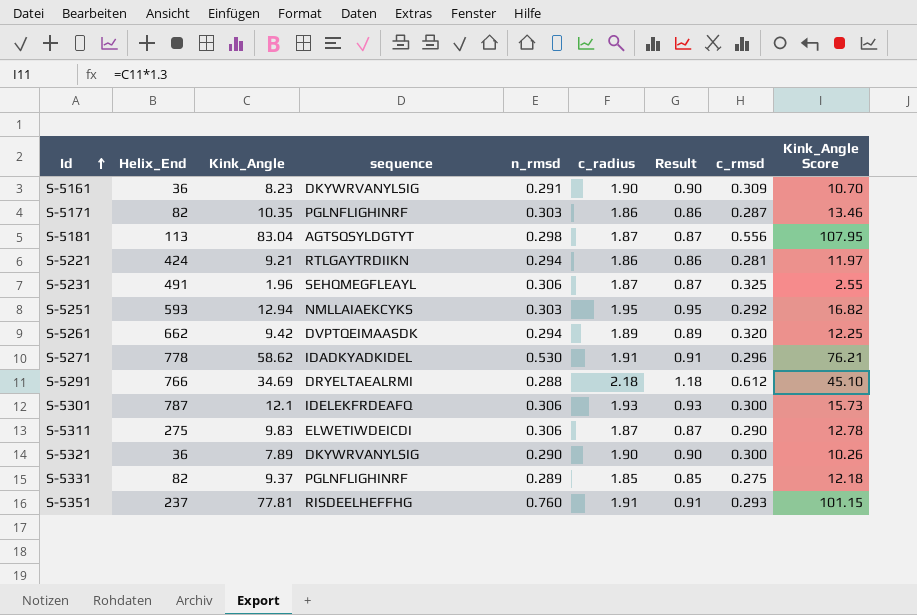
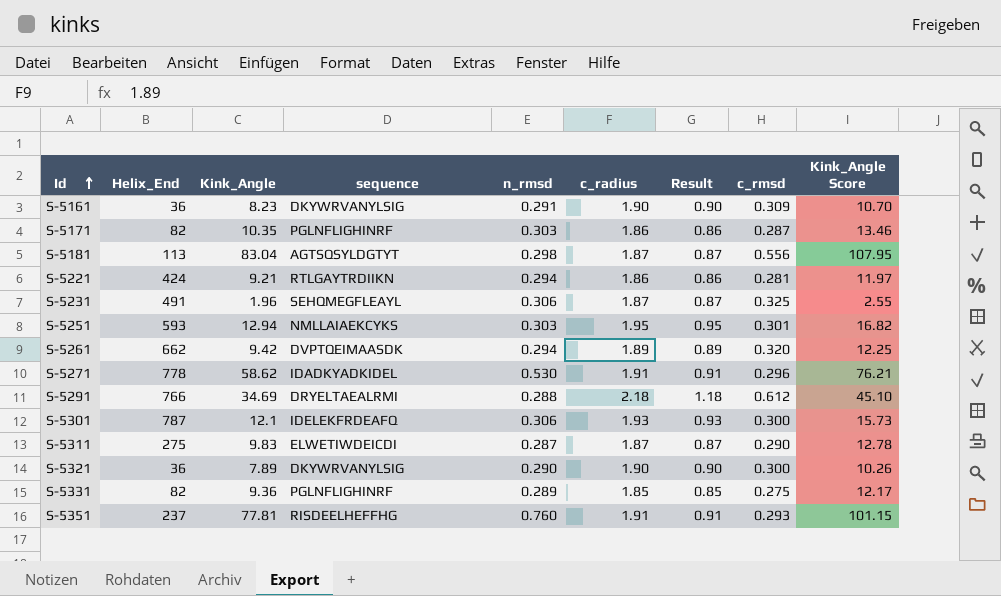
S-5251 | c_rmsd: 0.292 -> 0.301
S-5311 | n_rmsd: 0.306 -> 0.287
S-5331 | Kink_Angle: 9.37 -> 9.36
S-5331 | Kink_Angle Score: 12.18 -> 12.17

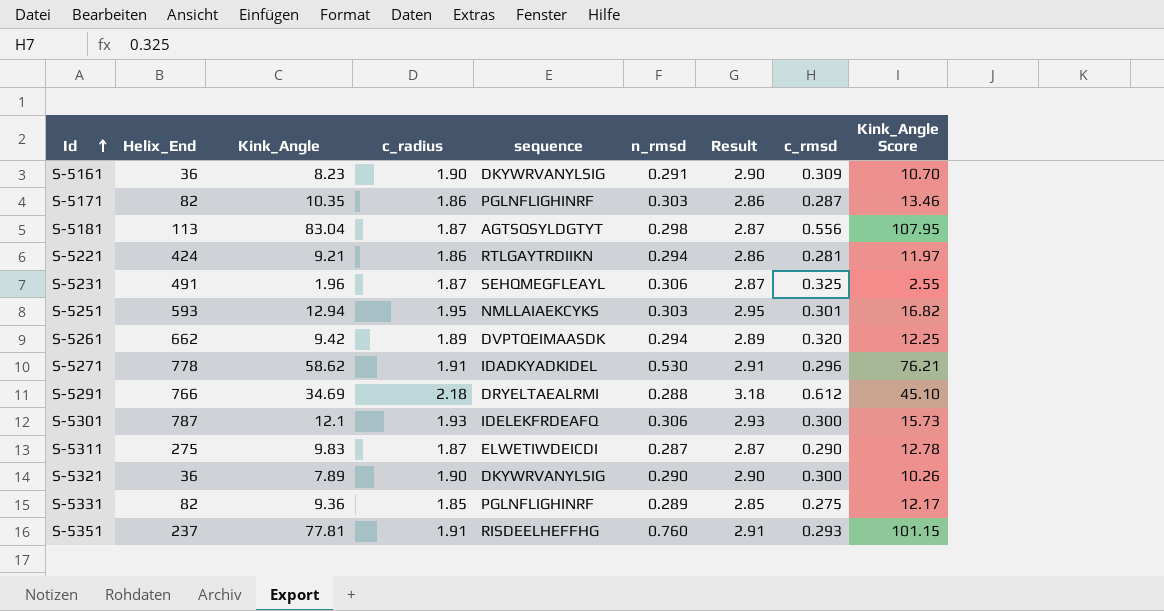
column c_radius | position: 6 -> 4
column Result | formula: [c_radius] - 1 -> [c_radius] + 1

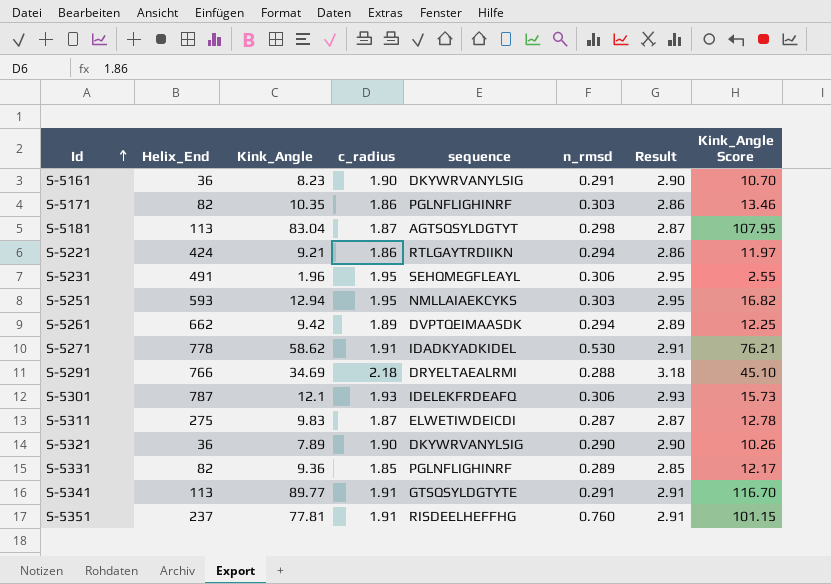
column c_rmsd | position: 8 -> none
S-5231 | c_radius: 1.87 -> 1.95
S-5231 | Result: 2.87 -> 2.95
row S-5341: none -> 113 | 89.77 | 1.91 | GTSQSYLDGTYTE | 0.291 | 2.91 | 116.70

